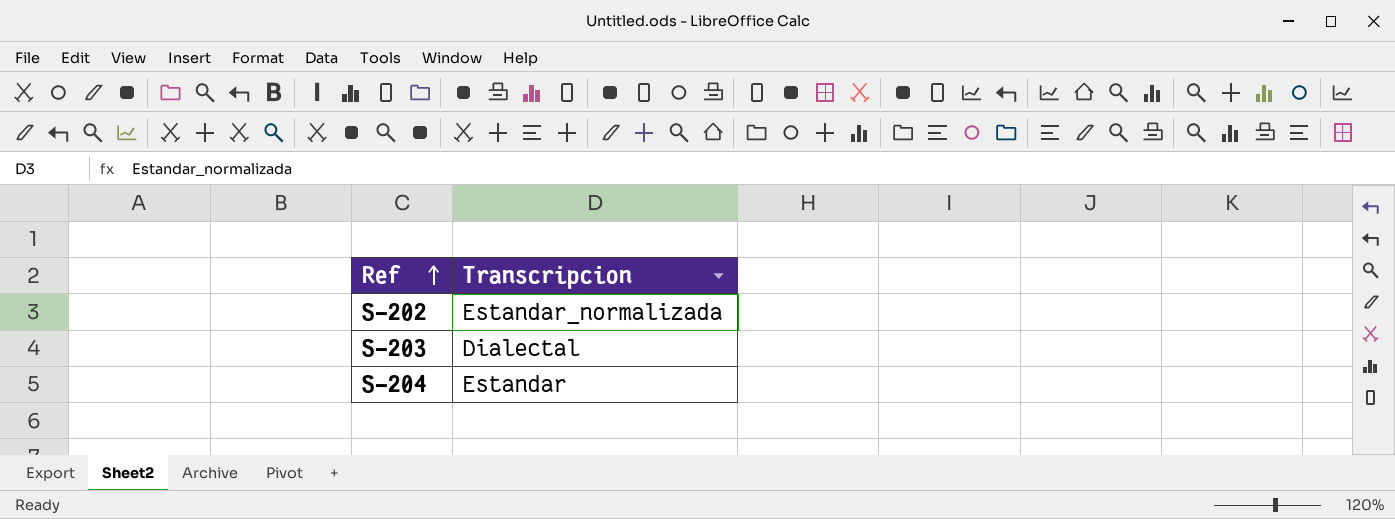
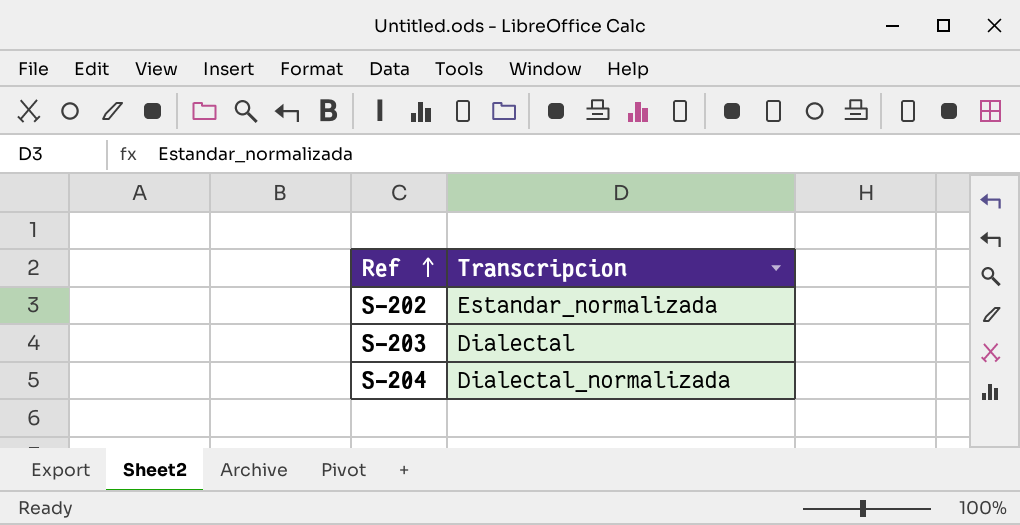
S-204 | Transcripcion: Estandar -> Dialectal_normalizada

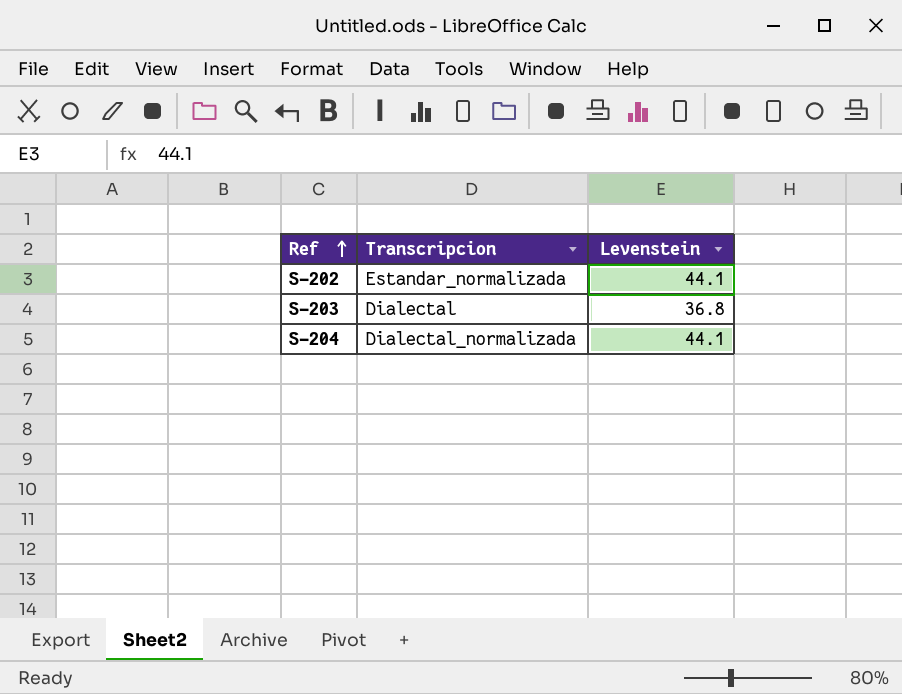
column Levenstein | position: none -> 3

